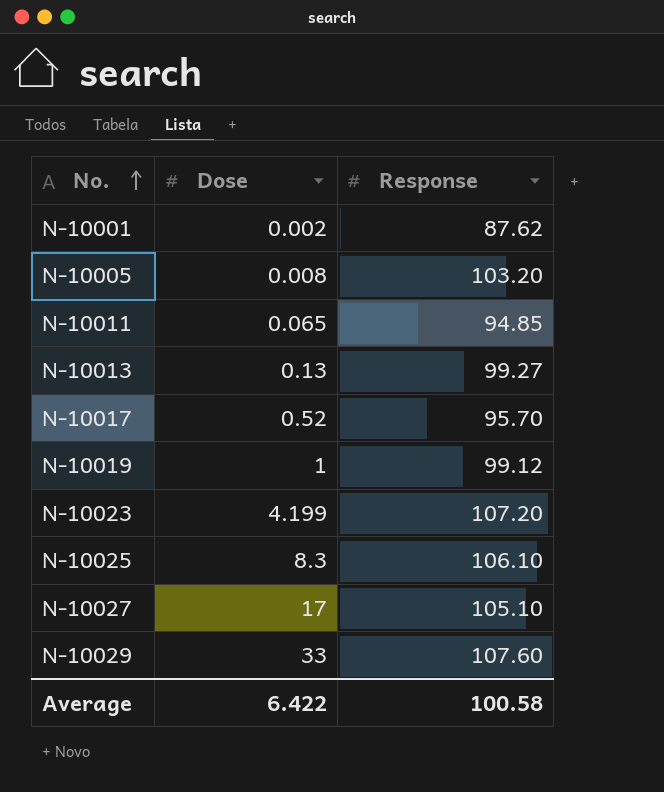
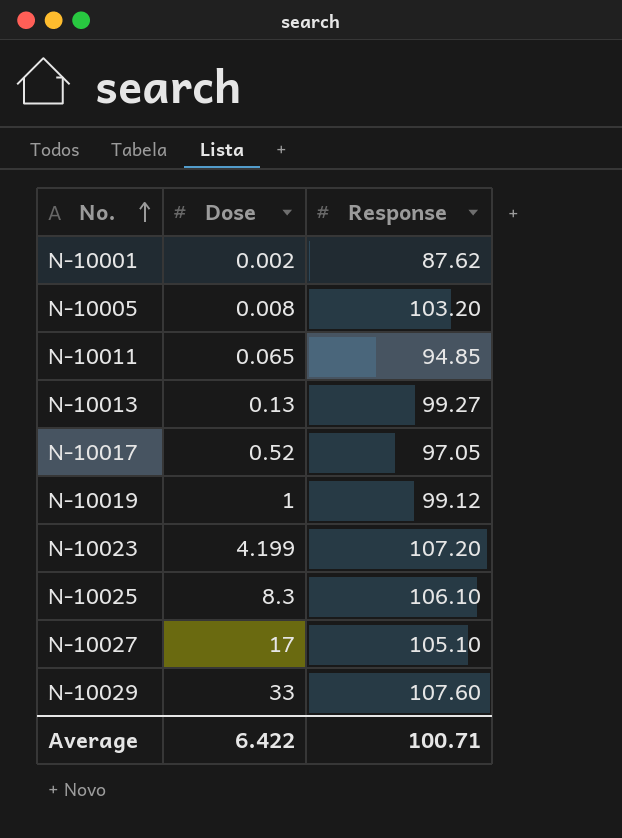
N-10017 | Response: 95.70 -> 97.05
Average | Response: 100.58 -> 100.71

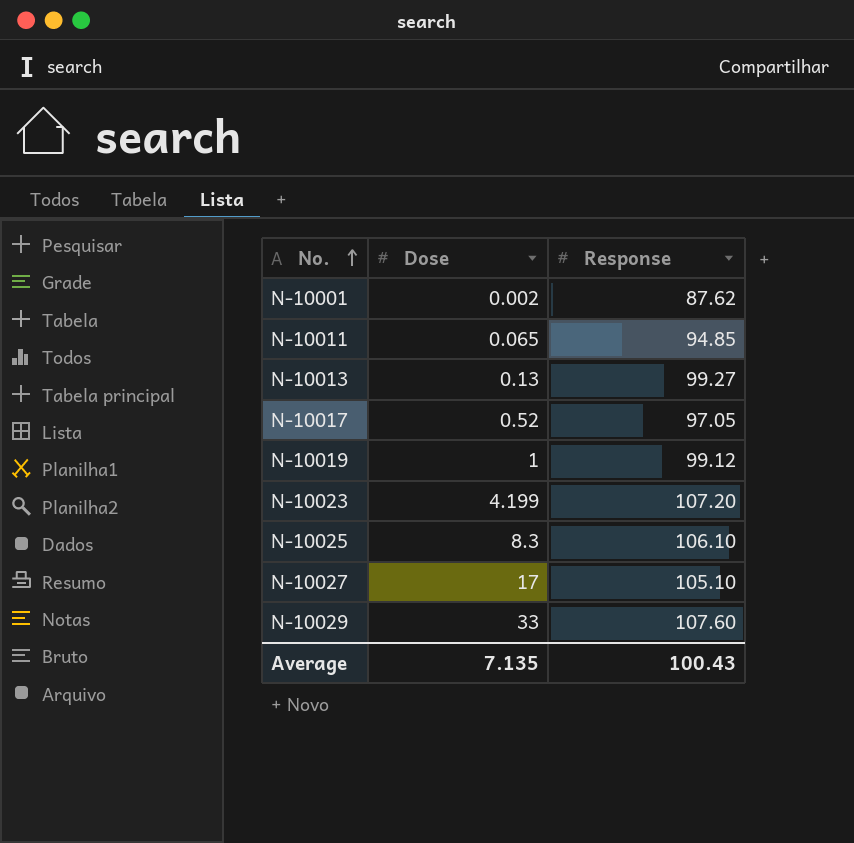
row N-10005: 0.008 | 103.20 -> none
Average | Dose: 6.422 -> 7.135
Average | Response: 100.71 -> 100.43

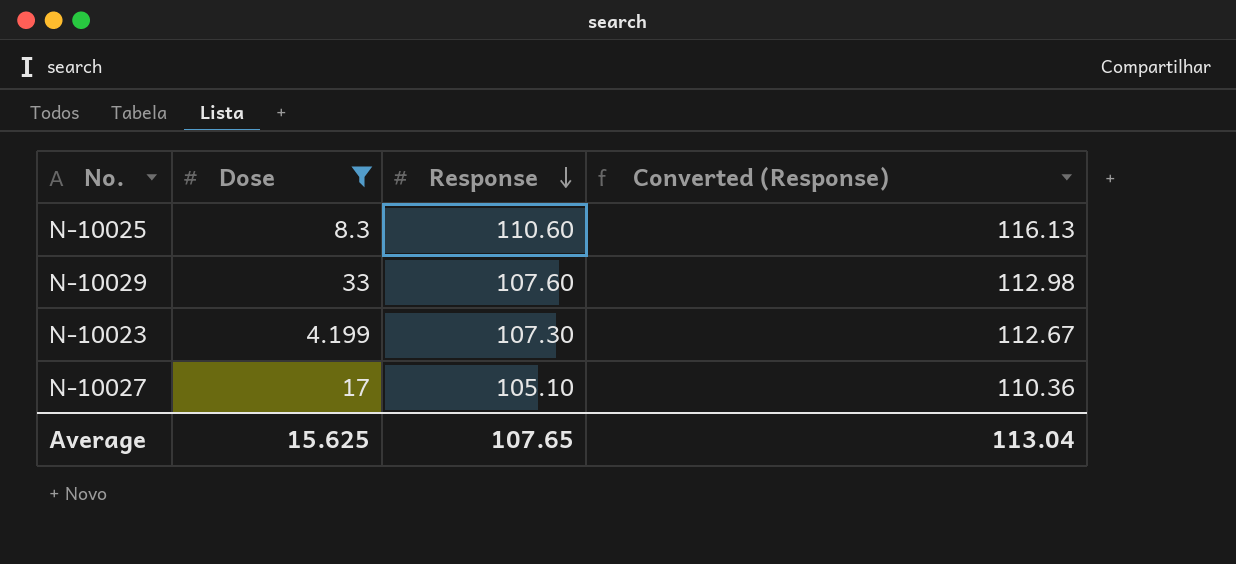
filter: none -> Dose >= 4.199
row order: No. ascending -> Response descending
column Converted (Response) | formula: none -> [Response] * 1.05
N-10025 | Response: 106.10 -> 110.60
N-10023 | Response: 107.20 -> 107.30
Average | Dose: 7.135 -> 15.625
Average | Response: 100.43 -> 107.65

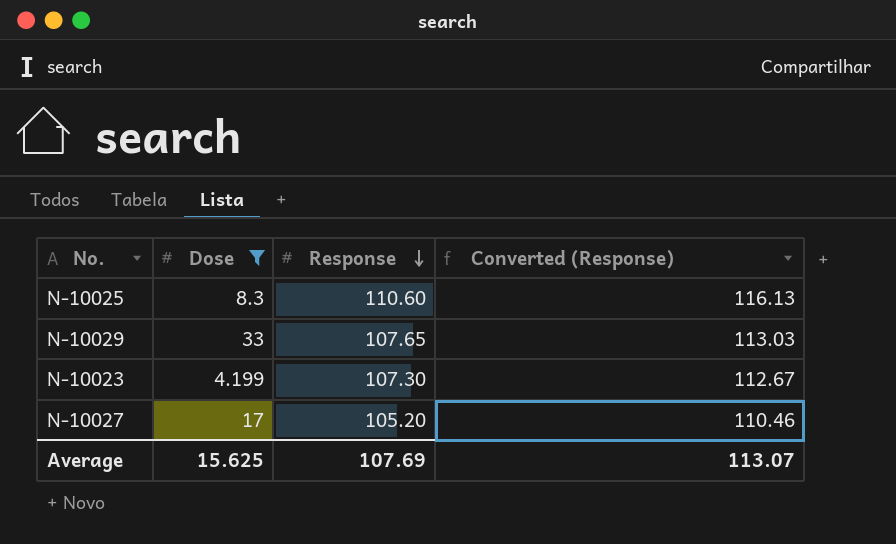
N-10029 | Response: 107.60 -> 107.65
N-10029 | Converted (Response): 112.98 -> 113.03
N-10027 | Response: 105.10 -> 105.20
N-10027 | Converted (Response): 110.36 -> 110.46
Average | Response: 107.65 -> 107.69
Average | Converted (Response): 113.04 -> 113.07

